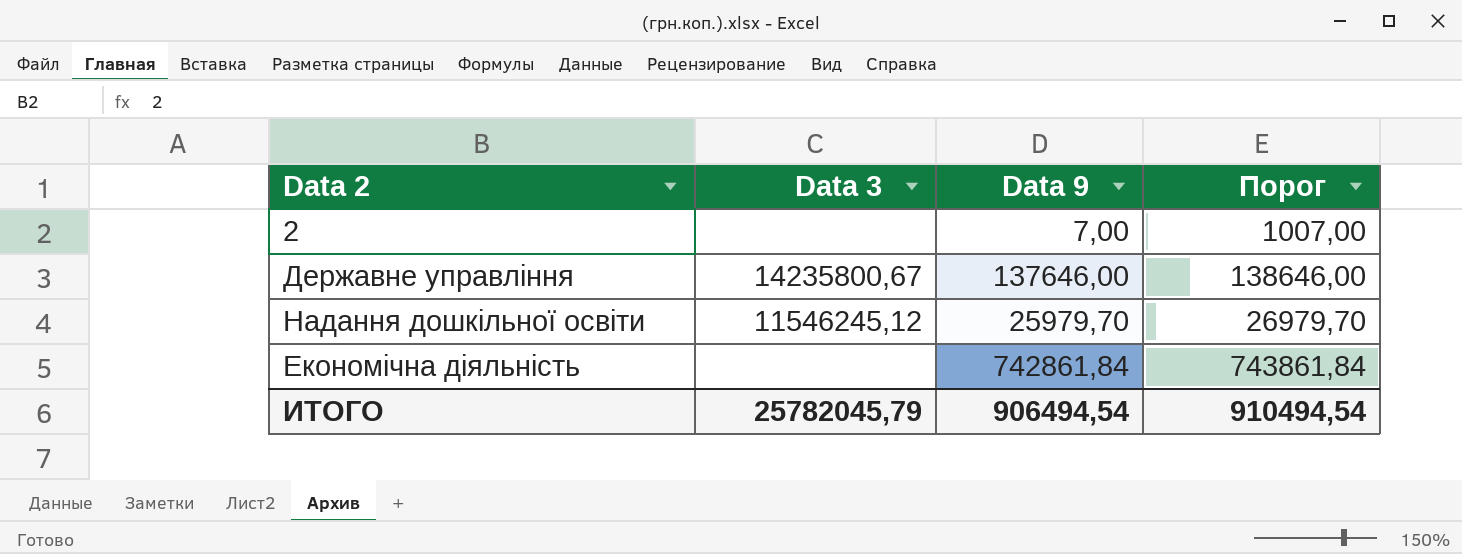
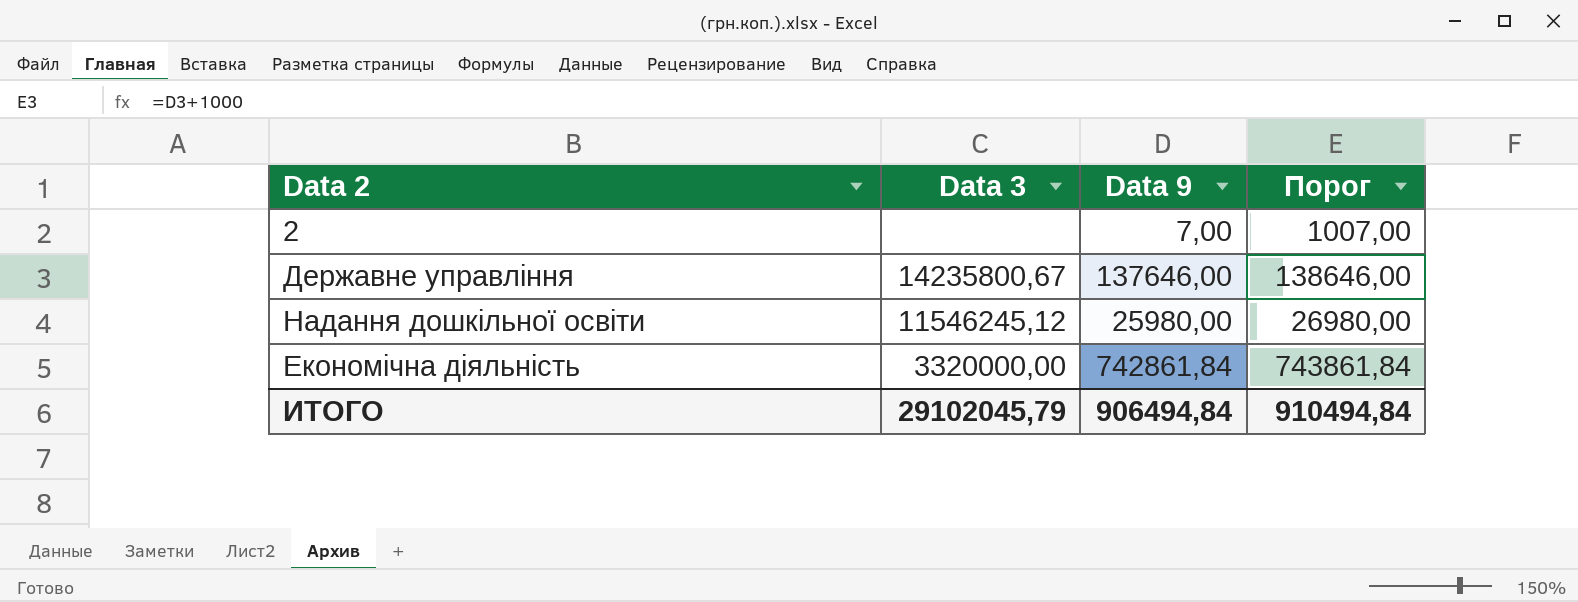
Надання дошкільної освіти | Data 9: 25979,70 -> 25980,00
Надання дошкільної освіти | Порог: 26979,70 -> 26980,00
Економічна діяльність | Data 3: none -> 3320000,00
ИТОГО | Data 3: 25782045,79 -> 29102045,79
ИТОГО | Data 9: 906494,54 -> 906494,84
ИТОГО | Порог: 910494,54 -> 910494,84

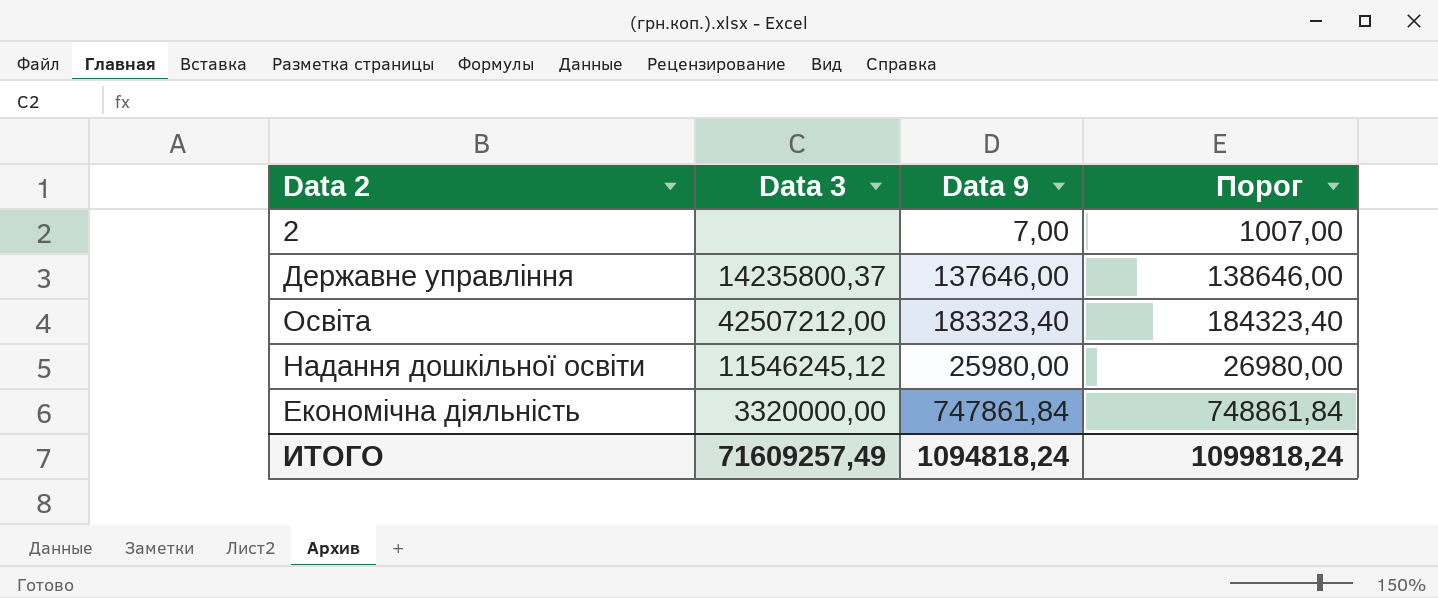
Державне управління | Data 3: 14235800,67 -> 14235800,37
row Освіта: none -> 42507212,00 | 183323,40 | 184323,40
Економічна діяльність | Data 9: 742861,84 -> 747861,84
Економічна діяльність | Порог: 743861,84 -> 748861,84
ИТОГО | Data 3: 29102045,79 -> 71609257,49
ИТОГО | Data 9: 906494,84 -> 1094818,24
ИТОГО | Порог: 910494,84 -> 1099818,24

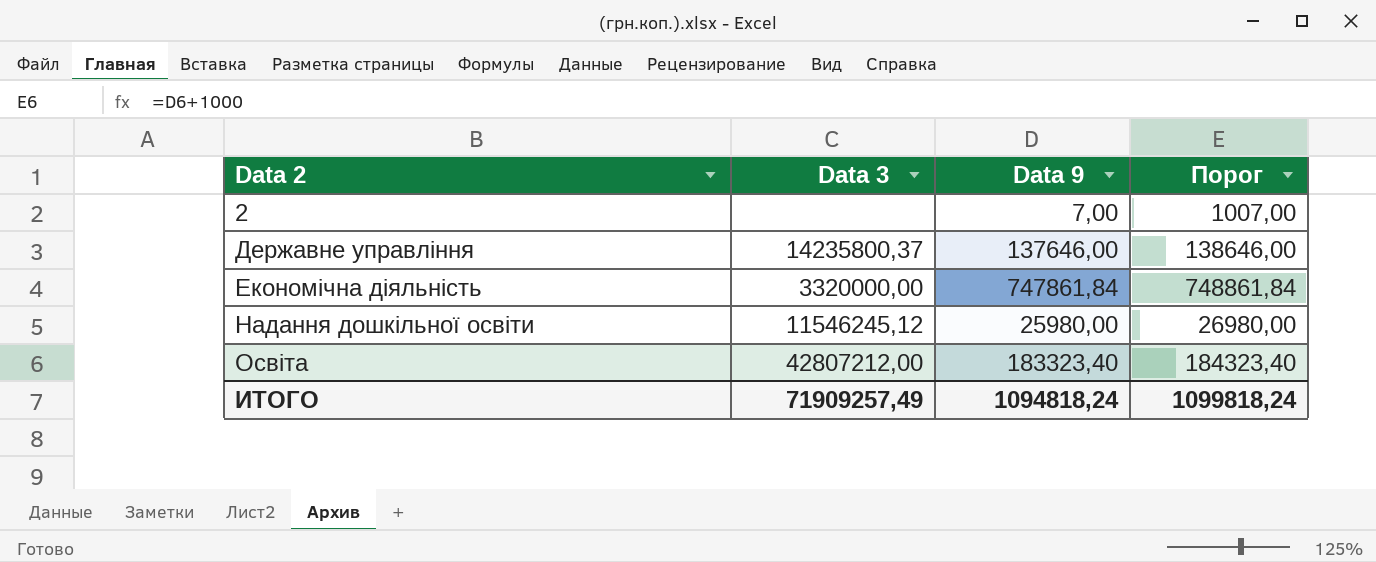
row order: none -> Data 2 ascending
Освіта | Data 3: 42507212,00 -> 42807212,00
ИТОГО | Data 3: 71609257,49 -> 71909257,49

